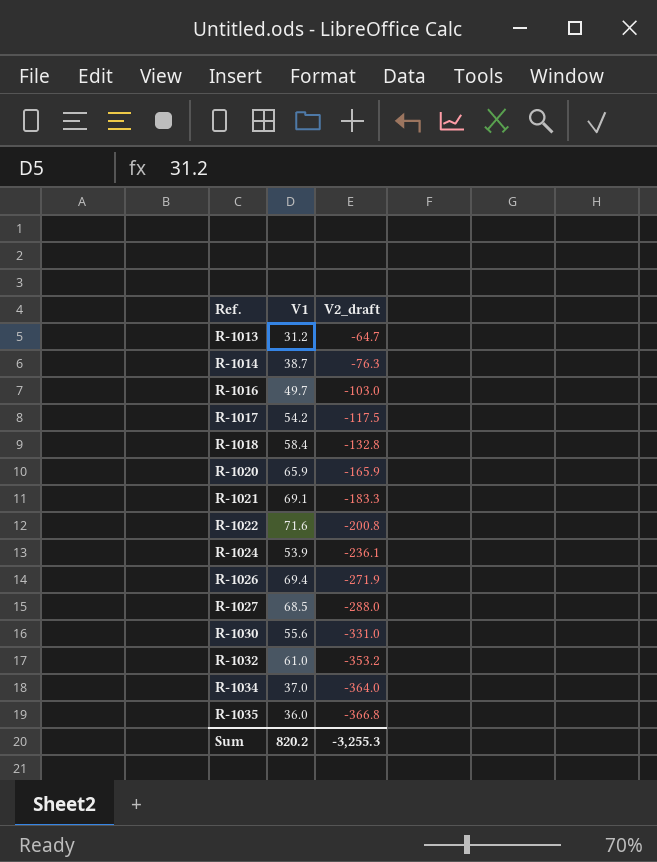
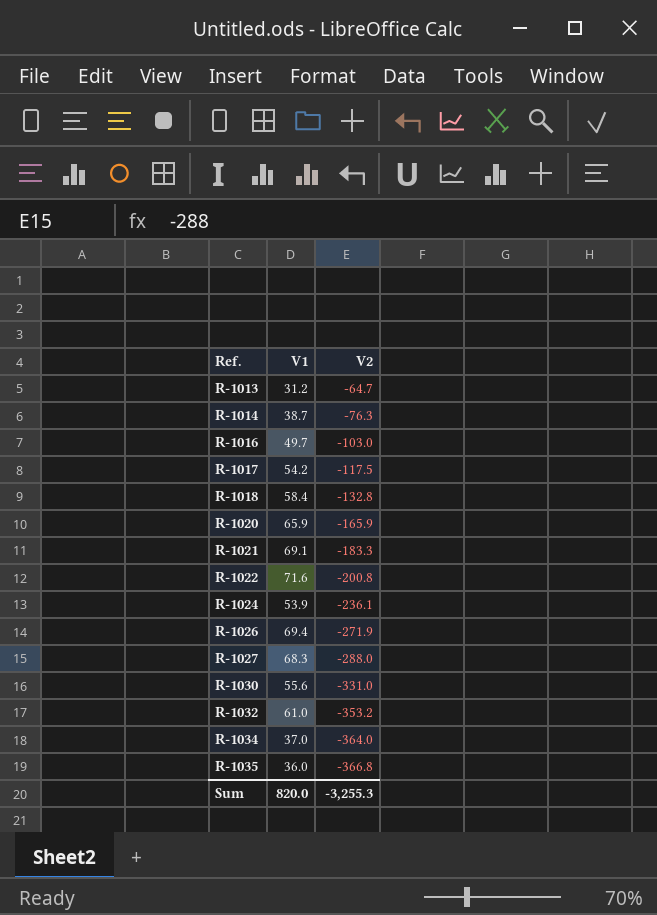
column name: V2_draft -> V2
R-1027 | V1: 68.5 -> 68.3
Sum | V1: 820.2 -> 820.0

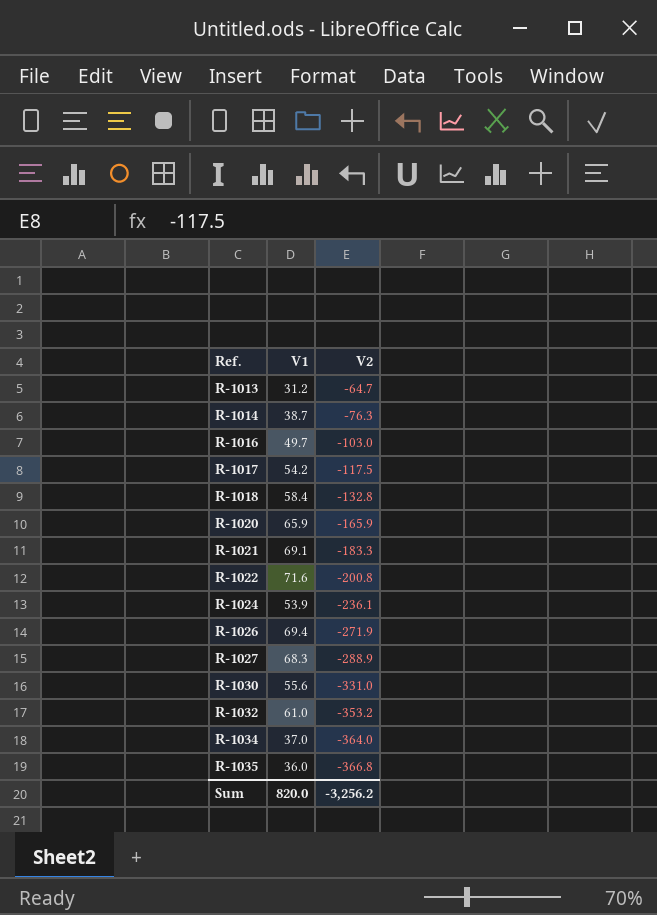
R-1027 | V2: -288.0 -> -288.9
Sum | V2: -3,255.3 -> -3,256.2

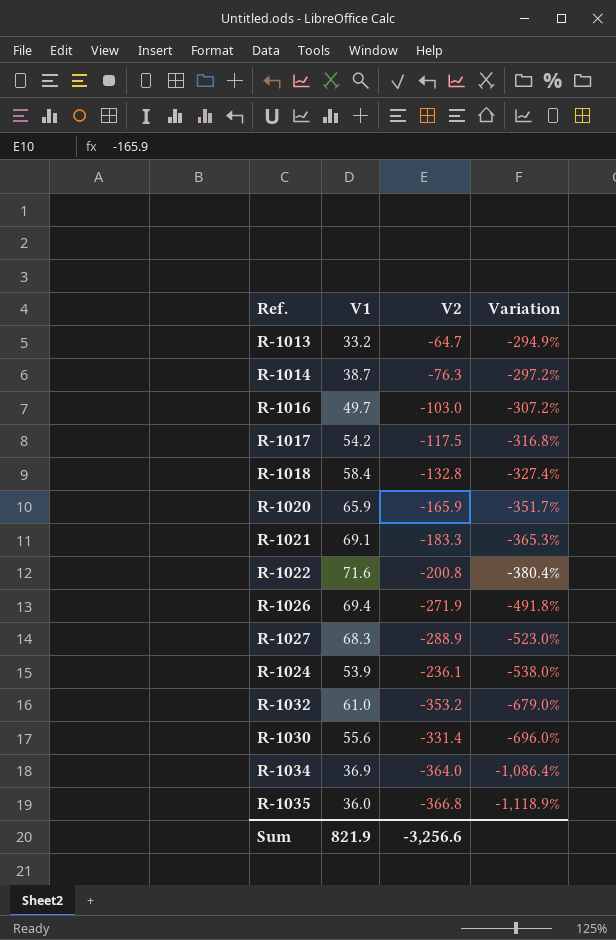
row order: Ref. ascending -> Variation descending
column Variation | formula: none -> ([V2] - [V1]) / [V1]
R-1013 | V1: 31.2 -> 33.2
R-1030 | V2: -331.0 -> -331.4
R-1034 | V1: 37.0 -> 36.9
Sum | V1: 820.0 -> 821.9
Sum | V2: -3,256.2 -> -3,256.6

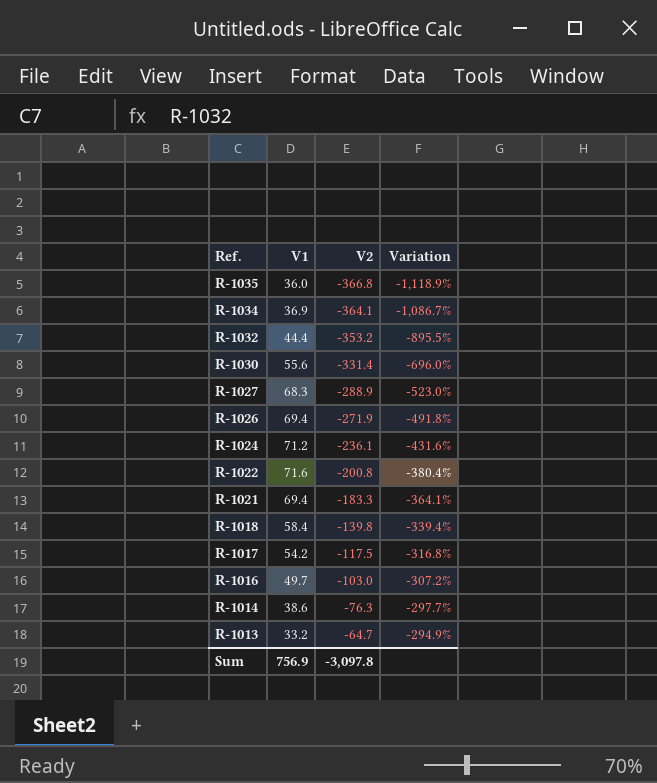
row order: Variation descending -> Ref. descending
row R-1020: 65.9 | -165.9 | -351.7% -> none
R-1034 | V2: -364.0 -> -364.1
R-1034 | Variation: -1,086.4% -> -1,086.7%
R-1032 | V1: 61.0 -> 44.4
R-1032 | Variation: -679.0% -> -895.5%
R-1024 | V1: 53.9 -> 71.2
R-1024 | Variation: -538.0% -> -431.6%
R-1021 | V1: 69.1 -> 69.4
R-1021 | Variation: -365.3% -> -364.1%
R-1018 | V2: -132.8 -> -139.8
R-1018 | Variation: -327.4% -> -339.4%
R-1014 | V1: 38.7 -> 38.6
R-1014 | Variation: -297.2% -> -297.7%
Sum | V1: 821.9 -> 756.9
Sum | V2: -3,256.6 -> -3,097.8

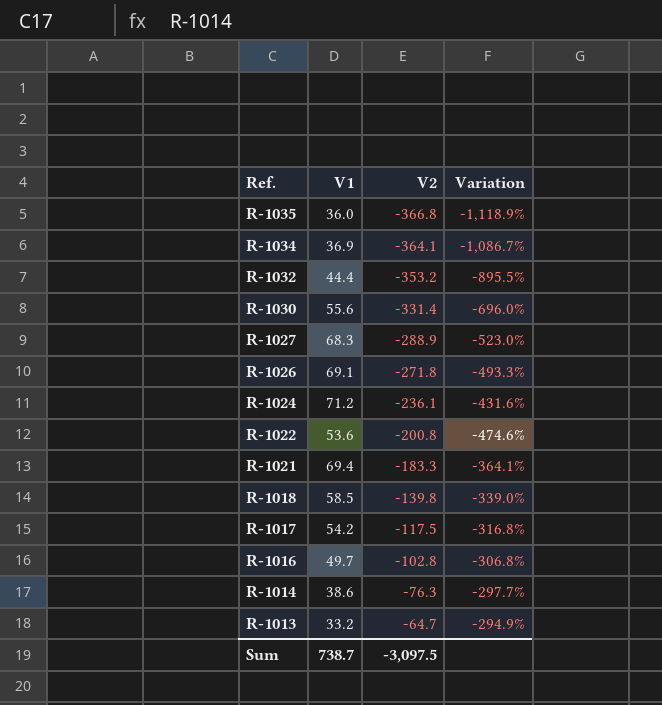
R-1026 | V1: 69.4 -> 69.1
R-1026 | V2: -271.9 -> -271.8
R-1026 | Variation: -491.8% -> -493.3%
R-1022 | V1: 71.6 -> 53.6
R-1022 | Variation: -380.4% -> -474.6%
R-1018 | V1: 58.4 -> 58.5
R-1018 | Variation: -339.4% -> -339.0%
R-1016 | V2: -103.0 -> -102.8
R-1016 | Variation: -307.2% -> -306.8%
Sum | V1: 756.9 -> 738.7
Sum | V2: -3,097.8 -> -3,097.5

